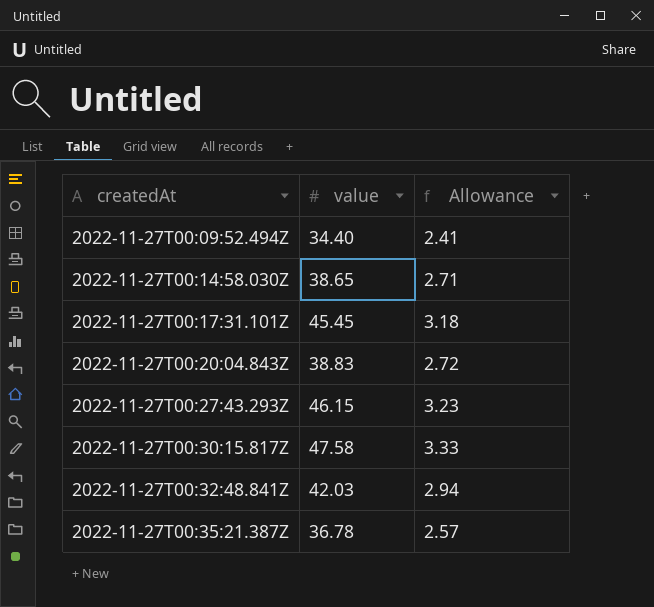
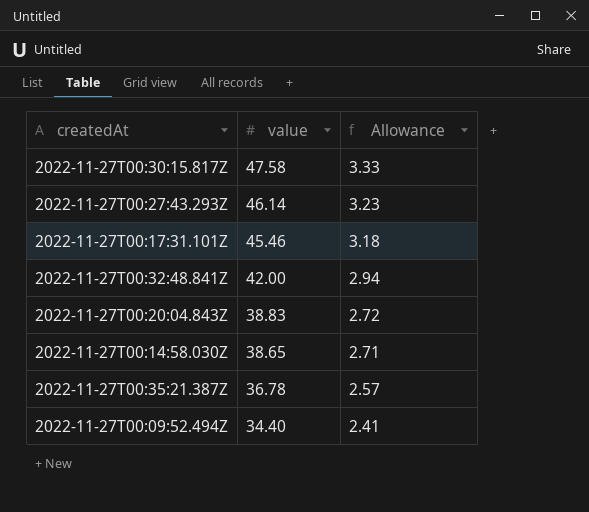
row order: createdAt ascending -> value descending
2022-11-27T00:27:43.293Z | value: 46.15 -> 46.14
2022-11-27T00:17:31.101Z | value: 45.45 -> 45.46
2022-11-27T00:32:48.841Z | value: 42.03 -> 42.00

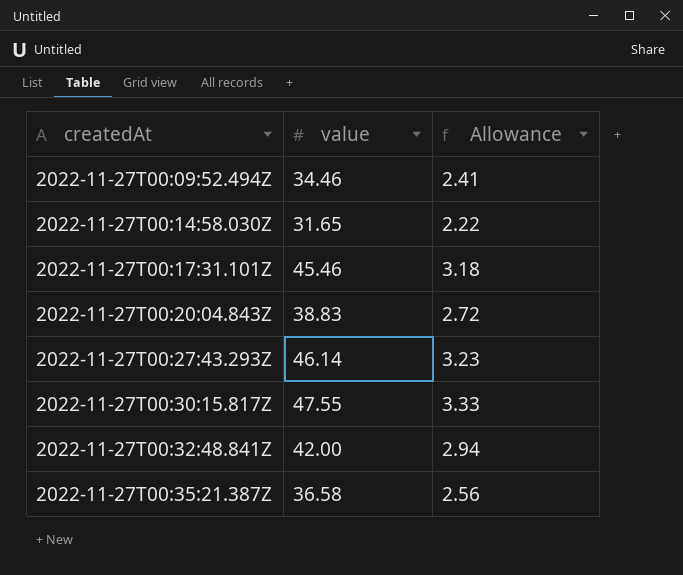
row order: value descending -> createdAt ascending
2022-11-27T00:09:52.494Z | value: 34.40 -> 34.46
2022-11-27T00:14:58.030Z | value: 38.65 -> 31.65
2022-11-27T00:14:58.030Z | Allowance: 2.71 -> 2.22
2022-11-27T00:30:15.817Z | value: 47.58 -> 47.55
2022-11-27T00:35:21.387Z | value: 36.78 -> 36.58
2022-11-27T00:35:21.387Z | Allowance: 2.57 -> 2.56

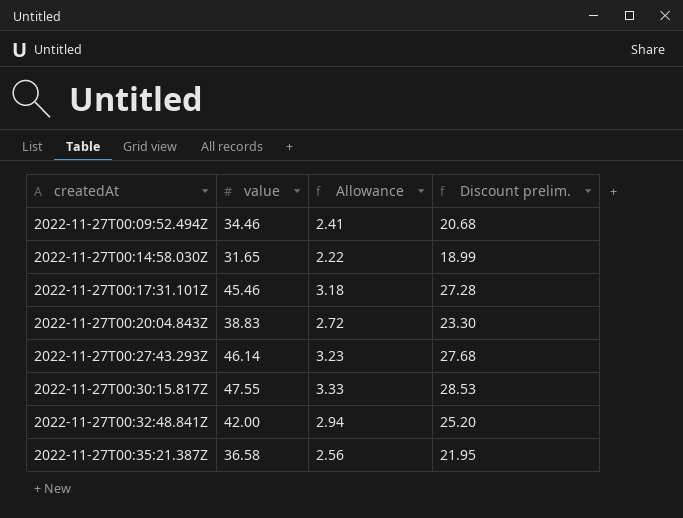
column Discount prelim. | formula: none -> [value] * 0.6

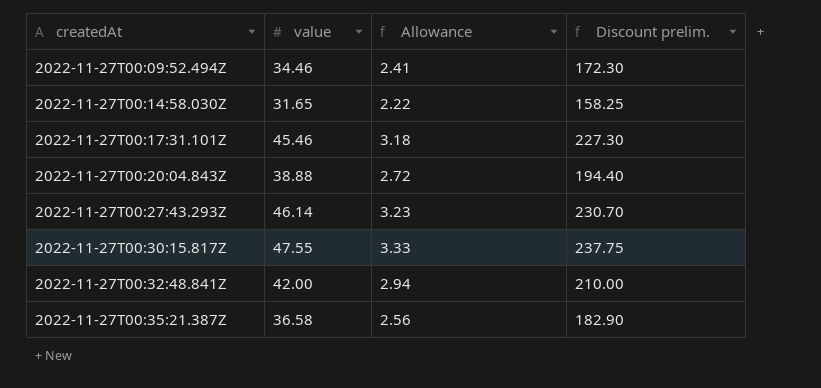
column Discount prelim. | formula: [value] * 0.6 -> [value] * 5
2022-11-27T00:20:04.843Z | value: 38.83 -> 38.88

